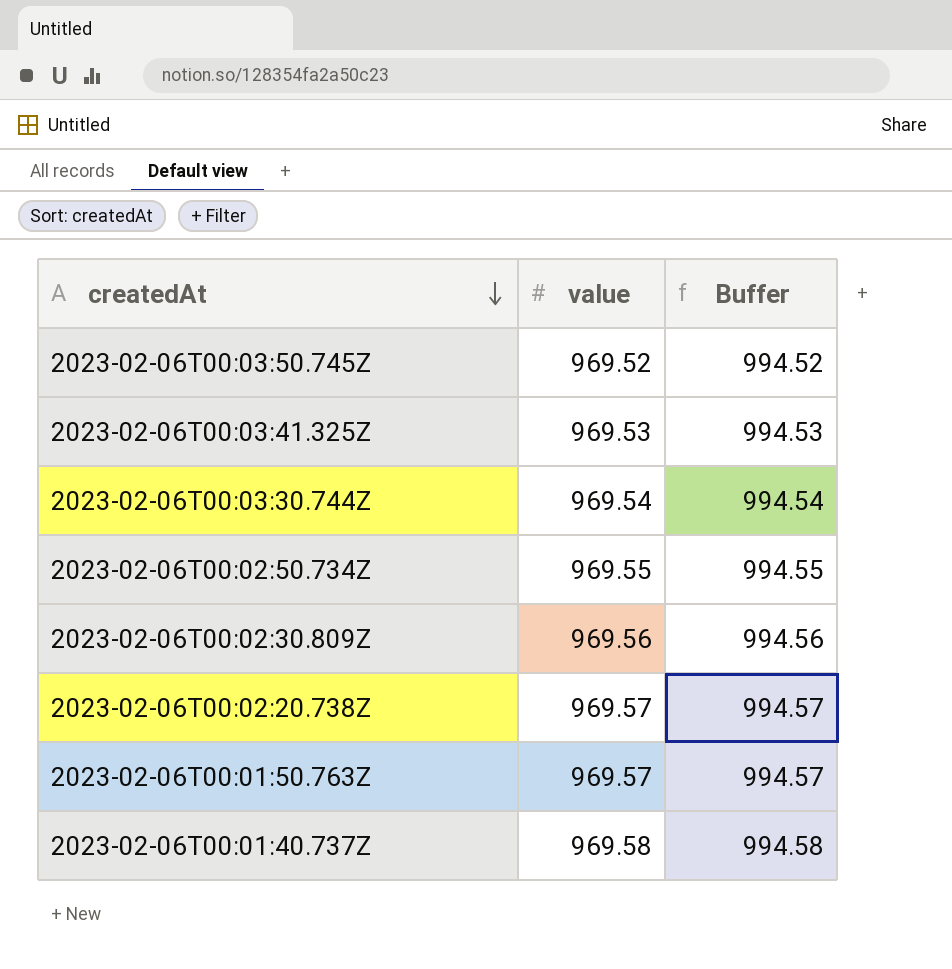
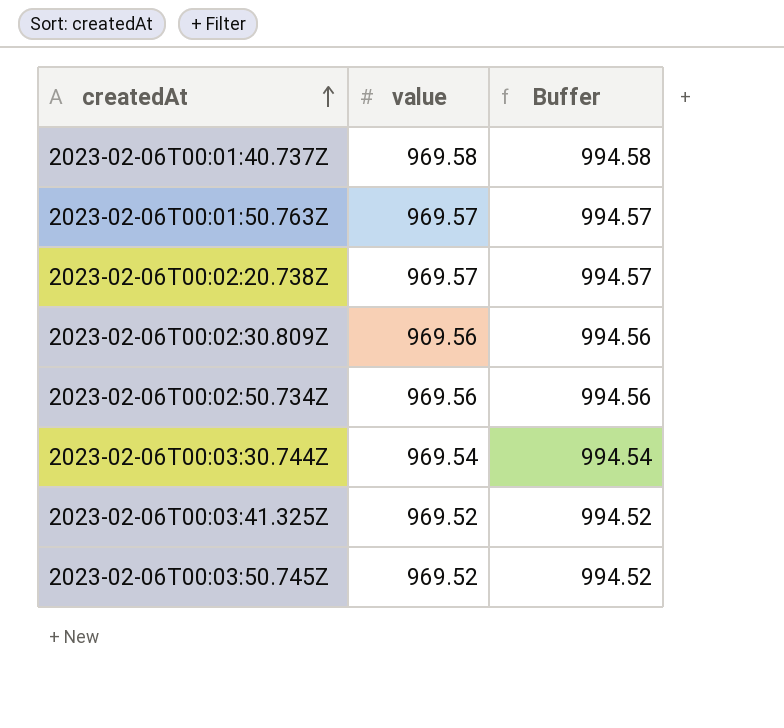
row order: createdAt descending -> createdAt ascending
2023-02-06T00:02:50.734Z | value: 969.55 -> 969.56
2023-02-06T00:02:50.734Z | Buffer: 994.55 -> 994.56
2023-02-06T00:03:41.325Z | value: 969.53 -> 969.52
2023-02-06T00:03:41.325Z | Buffer: 994.53 -> 994.52

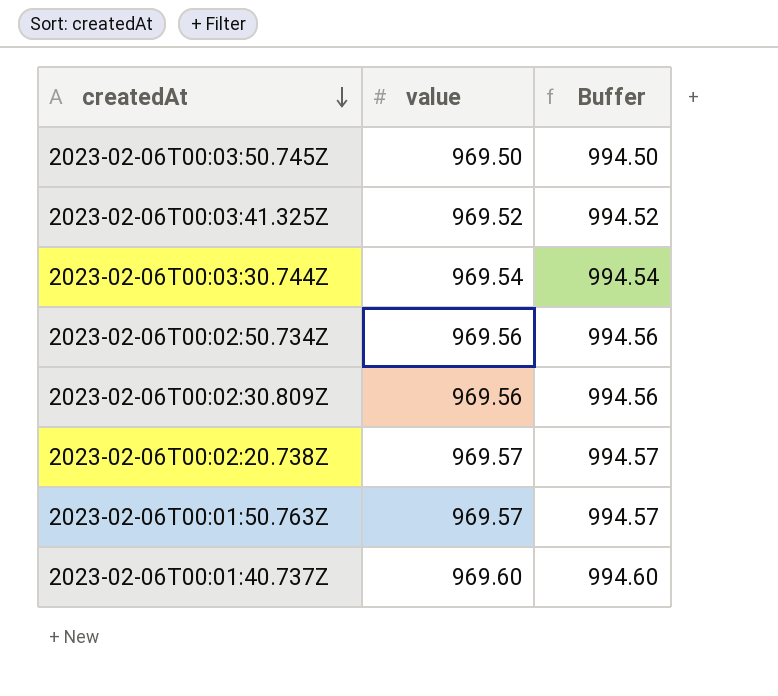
row order: createdAt ascending -> createdAt descending
2023-02-06T00:03:50.745Z | value: 969.52 -> 969.50
2023-02-06T00:03:50.745Z | Buffer: 994.52 -> 994.50
2023-02-06T00:01:40.737Z | value: 969.58 -> 969.60
2023-02-06T00:01:40.737Z | Buffer: 994.58 -> 994.60

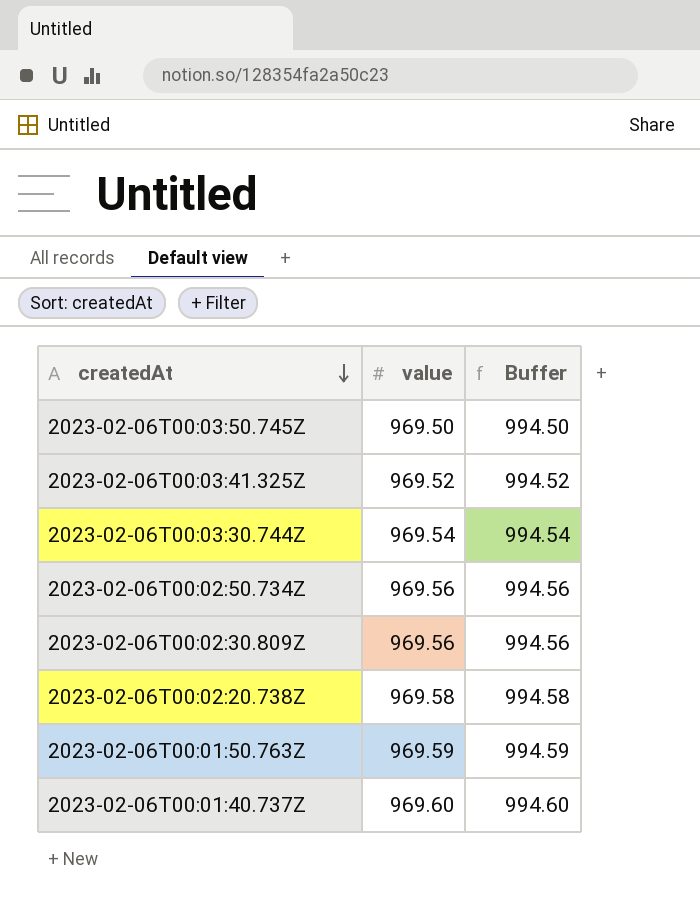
2023-02-06T00:02:20.738Z | value: 969.57 -> 969.58
2023-02-06T00:02:20.738Z | Buffer: 994.57 -> 994.58
2023-02-06T00:01:50.763Z | value: 969.57 -> 969.59
2023-02-06T00:01:50.763Z | Buffer: 994.57 -> 994.59

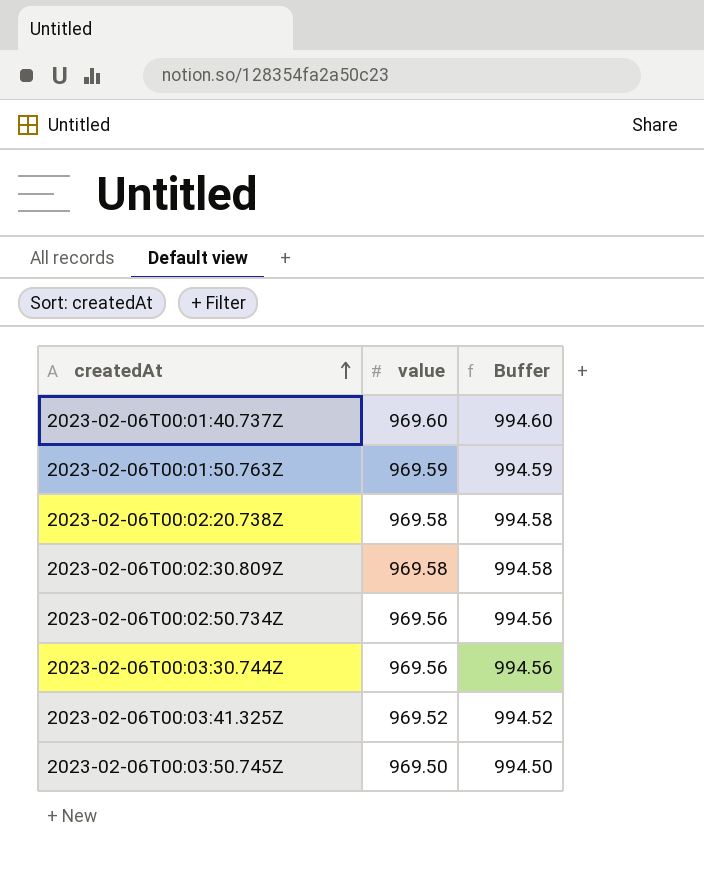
row order: createdAt descending -> createdAt ascending
2023-02-06T00:02:30.809Z | value: 969.56 -> 969.58
2023-02-06T00:02:30.809Z | Buffer: 994.56 -> 994.58
2023-02-06T00:03:30.744Z | value: 969.54 -> 969.56
2023-02-06T00:03:30.744Z | Buffer: 994.54 -> 994.56

